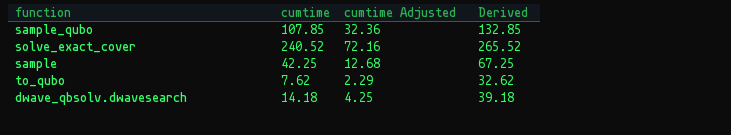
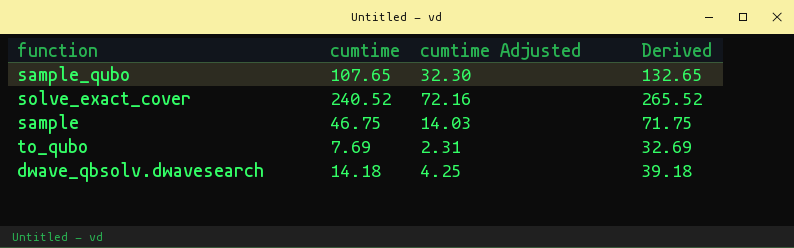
sample_qubo | cumtime: 107.85 -> 107.65
sample_qubo | cumtime Adjusted: 32.36 -> 32.30
sample_qubo | Derived: 132.85 -> 132.65
sample | cumtime: 42.25 -> 46.75
sample | cumtime Adjusted: 12.68 -> 14.03
sample | Derived: 67.25 -> 71.75
to_qubo | cumtime: 7.62 -> 7.69
to_qubo | cumtime Adjusted: 2.29 -> 2.31
to_qubo | Derived: 32.62 -> 32.69

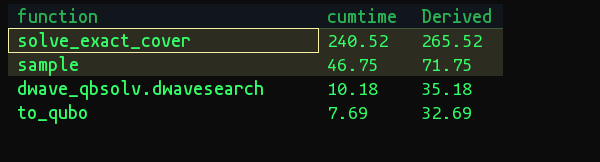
row order: none -> cumtime descending
column cumtime Adjusted | formula: [cumtime] * 0.3 -> none
row sample_qubo: 107.65 | 32.30 | 132.65 -> none
dwave_qbsolv.dwavesearch | cumtime: 14.18 -> 10.18
dwave_qbsolv.dwavesearch | Derived: 39.18 -> 35.18

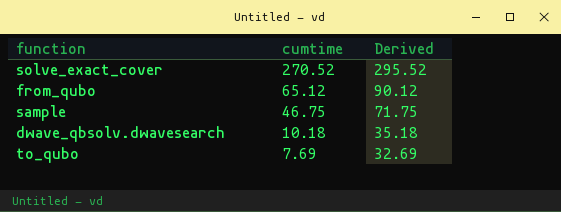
solve_exact_cover | cumtime: 240.52 -> 270.52
solve_exact_cover | Derived: 265.52 -> 295.52
row from_qubo: none -> 65.12 | 90.12

